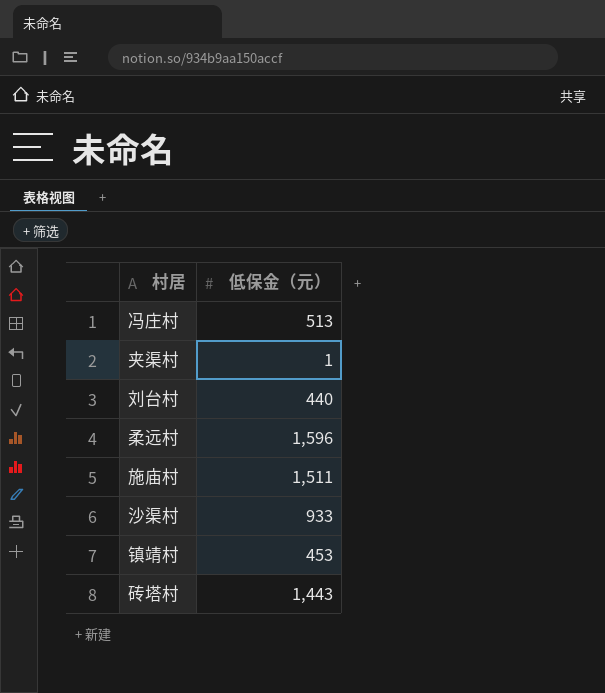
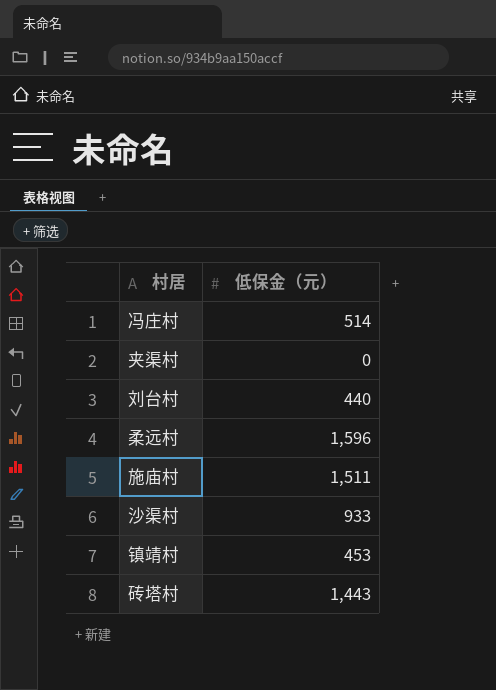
冯庄村 | 低保金（元）: 513 -> 514
夹渠村 | 低保金（元）: 1 -> 0

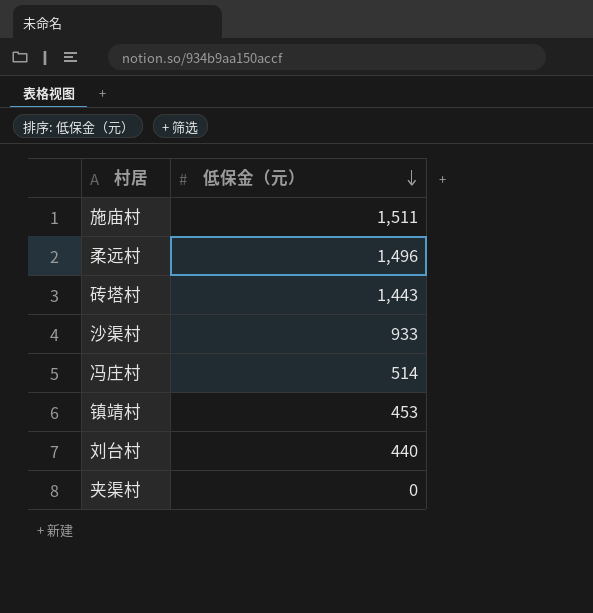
row order: none -> 低保金（元） descending
柔远村 | 低保金（元）: 1,596 -> 1,496

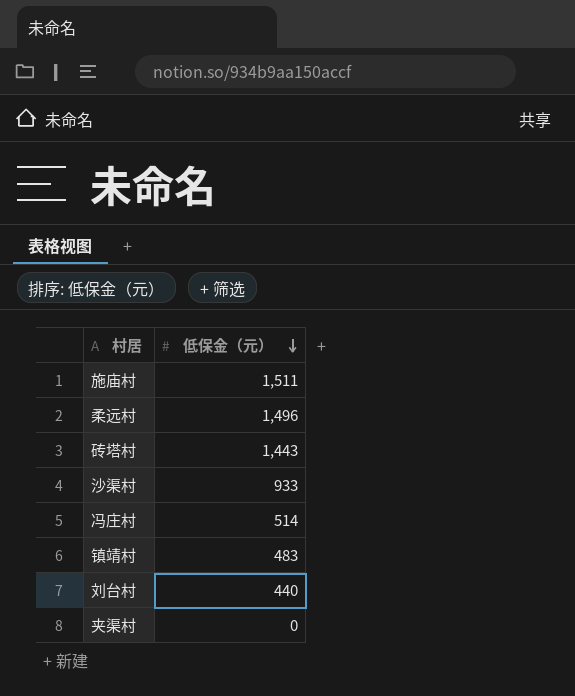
镇靖村 | 低保金（元）: 453 -> 483

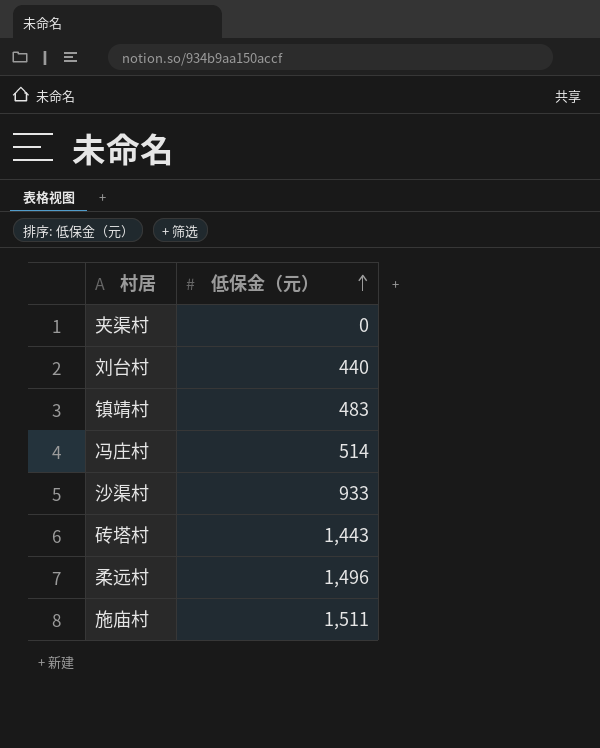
row order: 低保金（元） descending -> 低保金（元） ascending

